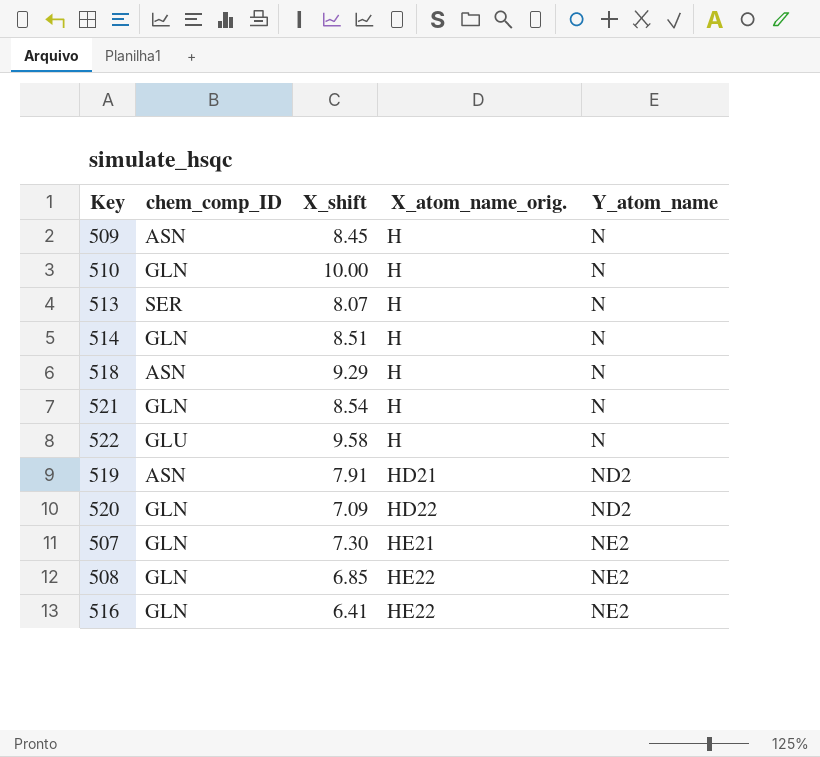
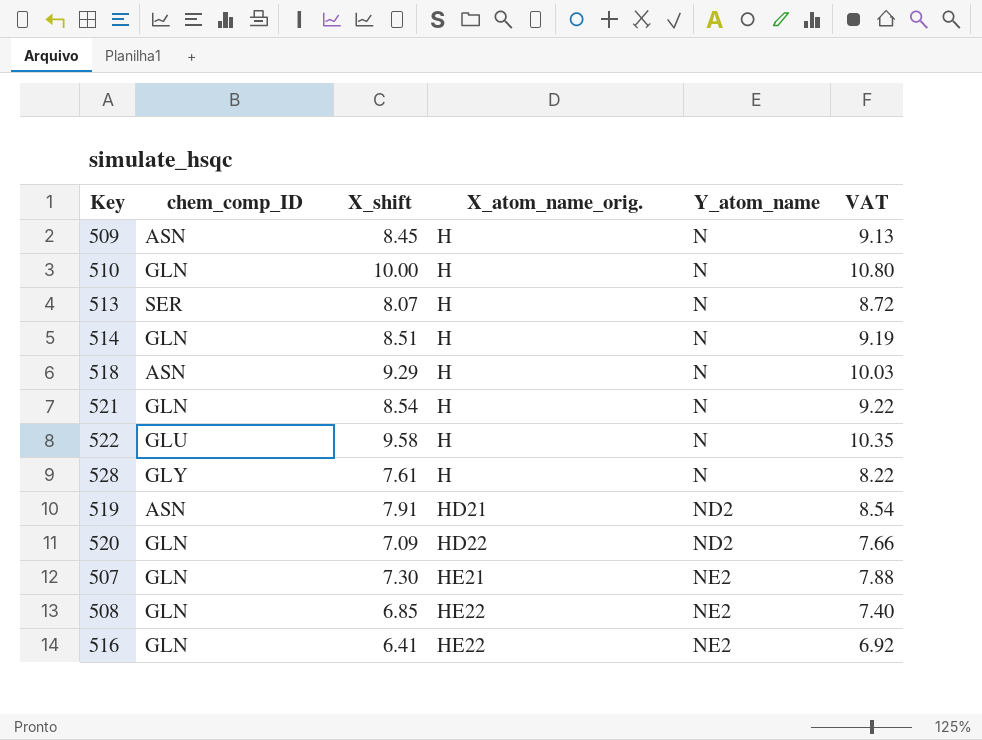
column VAT | formula: none -> [X_shift] * 1.08
row 528: none -> GLY | 7.61 | H | N | 8.22

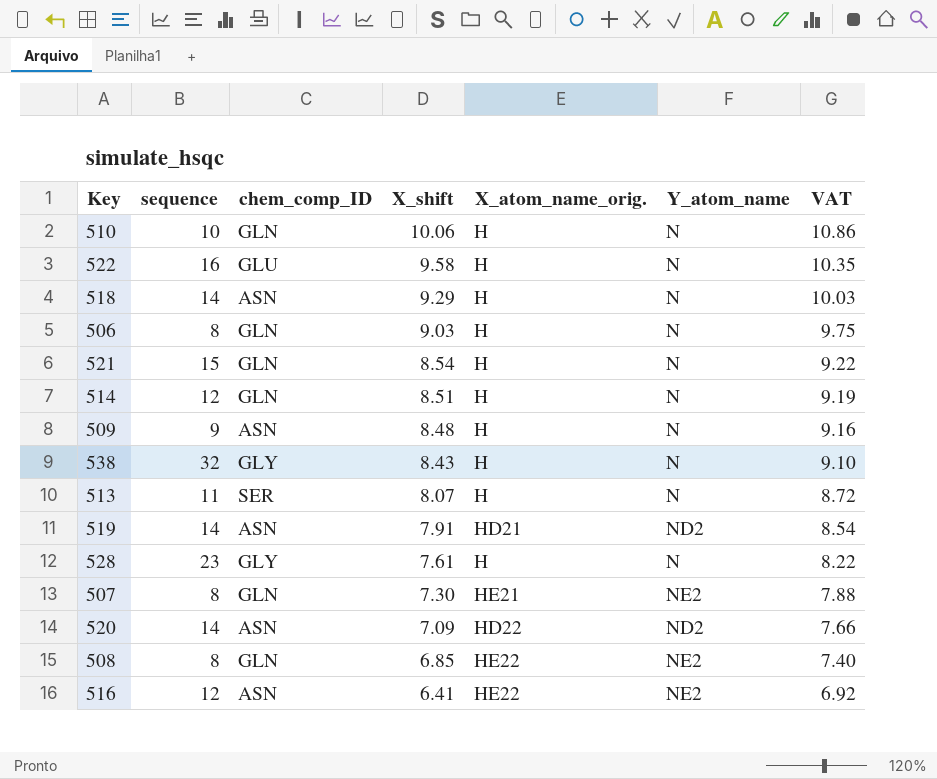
row order: X_atom_name_orig. ascending -> X_shift descending
column sequence | position: none -> 2
510 | X_shift: 10.00 -> 10.06
510 | VAT: 10.80 -> 10.86
row 506: none -> 8 | GLN | 9.03 | H | N | 9.75
509 | X_shift: 8.45 -> 8.48
509 | VAT: 9.13 -> 9.16
row 538: none -> 32 | GLY | 8.43 | H | N | 9.10
520 | chem_comp_ID: GLN -> ASN
516 | chem_comp_ID: GLN -> ASN

